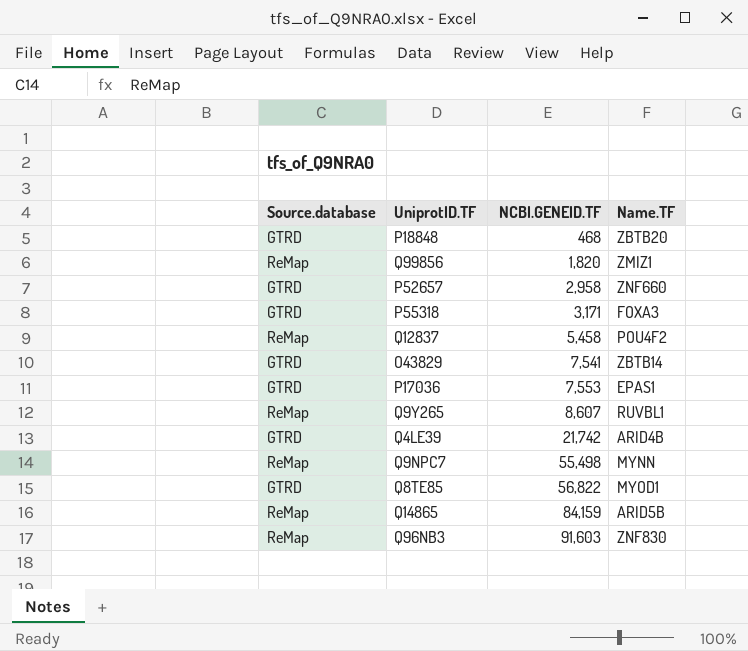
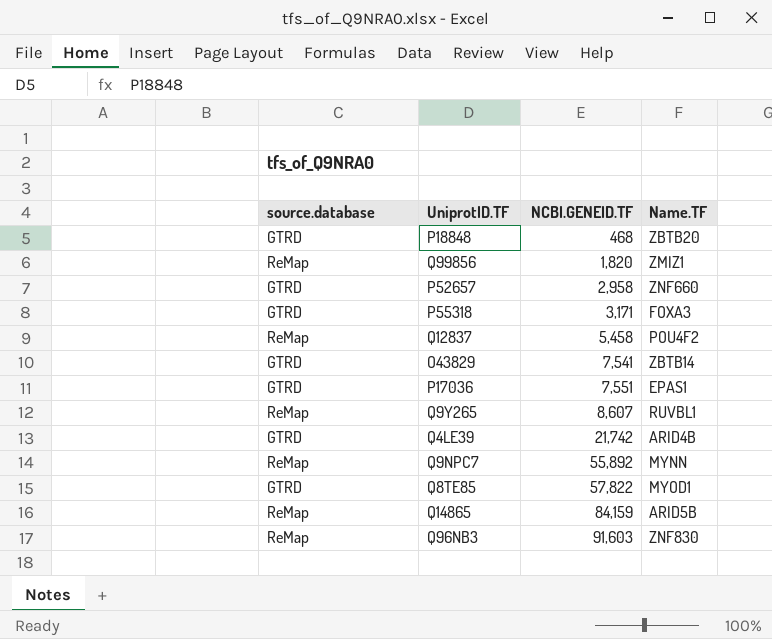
column name: Source.database -> source.database
P17036 | NCBI.GENEID.TF: 7,553 -> 7,551
Q9NPC7 | NCBI.GENEID.TF: 55,498 -> 55,892
Q8TE85 | NCBI.GENEID.TF: 56,822 -> 57,822

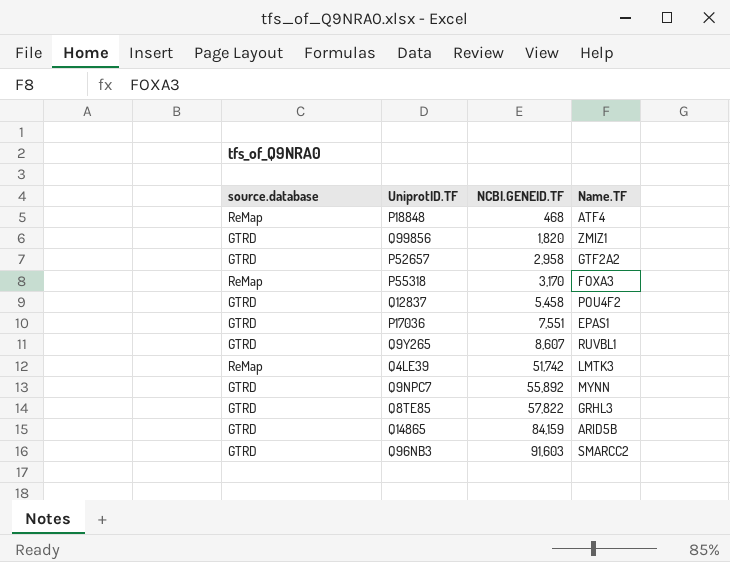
row O43829: GTRD | 7,541 | ZBTB14 -> none
P18848 | source.database: GTRD -> ReMap
P18848 | Name.TF: ZBTB20 -> ATF4
Q99856 | source.database: ReMap -> GTRD
P52657 | Name.TF: ZNF660 -> GTF2A2
P55318 | source.database: GTRD -> ReMap
P55318 | NCBI.GENEID.TF: 3,171 -> 3,170
Q12837 | source.database: ReMap -> GTRD
Q9Y265 | source.database: ReMap -> GTRD
Q4LE39 | source.database: GTRD -> ReMap
Q4LE39 | NCBI.GENEID.TF: 21,742 -> 51,742
Q4LE39 | Name.TF: ARID4B -> LMTK3
Q9NPC7 | source.database: ReMap -> GTRD
Q8TE85 | Name.TF: MYOD1 -> GRHL3
Q14865 | source.database: ReMap -> GTRD
Q96NB3 | source.database: ReMap -> GTRD
Q96NB3 | Name.TF: ZNF830 -> SMARCC2

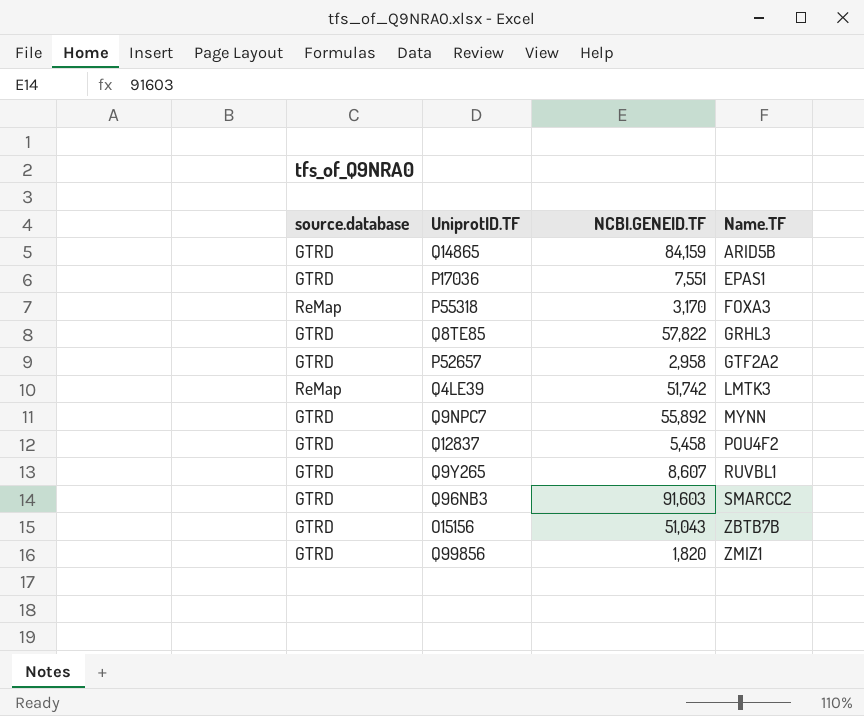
row order: NCBI.GENEID.TF ascending -> Name.TF ascending
row P18848: ReMap | 468 | ATF4 -> none
row O15156: none -> GTRD | 51,043 | ZBTB7B

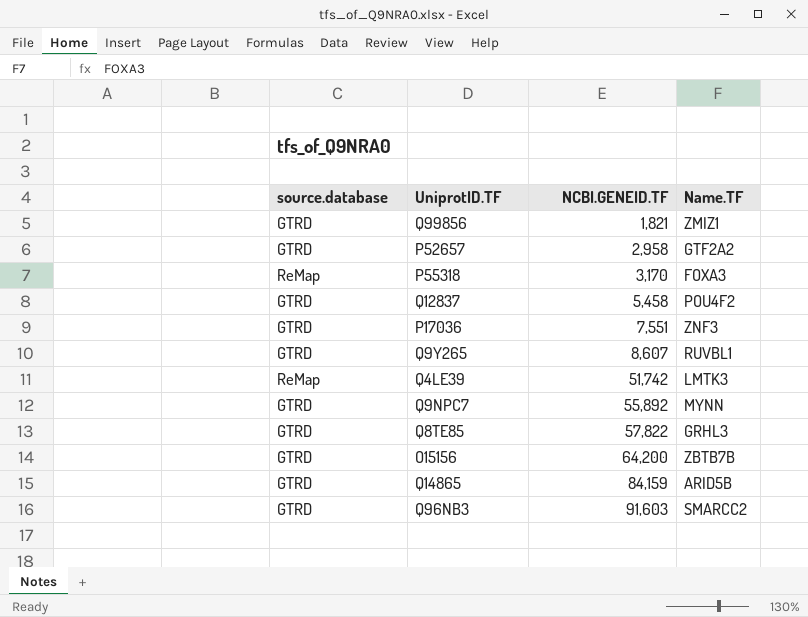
row order: Name.TF ascending -> NCBI.GENEID.TF ascending
Q99856 | NCBI.GENEID.TF: 1,820 -> 1,821
P17036 | Name.TF: EPAS1 -> ZNF3
O15156 | NCBI.GENEID.TF: 51,043 -> 64,200

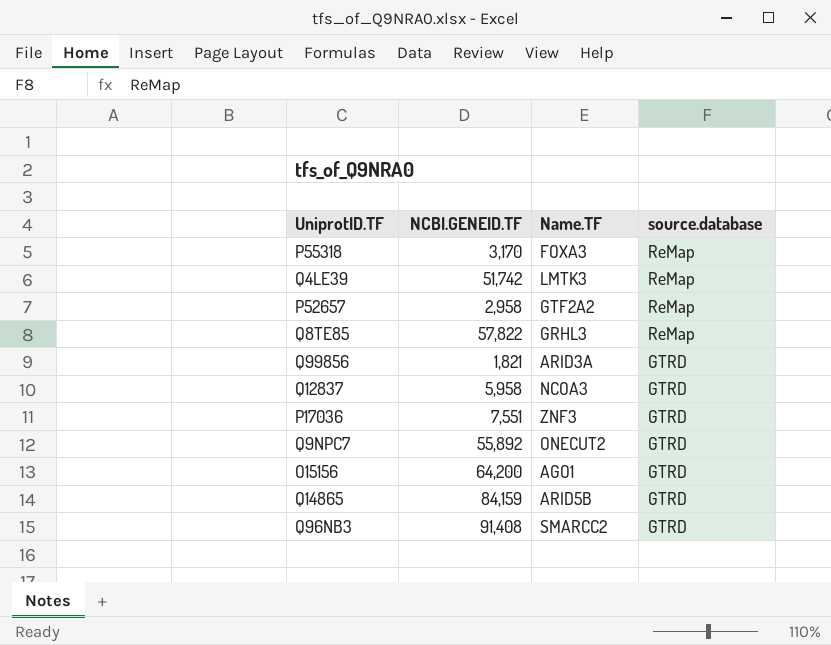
row order: NCBI.GENEID.TF ascending -> source.database descending
column source.database | position: 1 -> 4
row Q9Y265: GTRD | 8,607 | RUVBL1 -> none
P52657 | source.database: GTRD -> ReMap
Q8TE85 | source.database: GTRD -> ReMap
Q99856 | Name.TF: ZMIZ1 -> ARID3A
Q12837 | NCBI.GENEID.TF: 5,458 -> 5,958
Q12837 | Name.TF: POU4F2 -> NCOA3
Q9NPC7 | Name.TF: MYNN -> ONECUT2
O15156 | Name.TF: ZBTB7B -> AGO1
Q96NB3 | NCBI.GENEID.TF: 91,603 -> 91,408

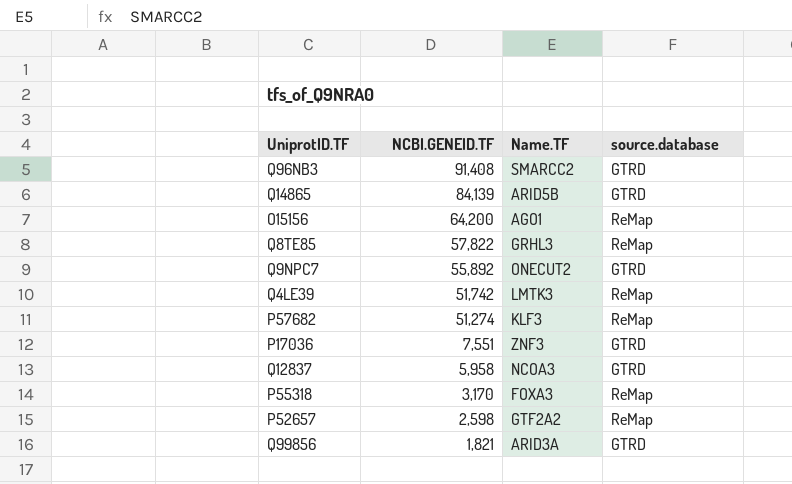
row order: source.database descending -> NCBI.GENEID.TF descending
Q14865 | NCBI.GENEID.TF: 84,159 -> 84,139
O15156 | source.database: GTRD -> ReMap
row P57682: none -> 51,274 | KLF3 | ReMap
P52657 | NCBI.GENEID.TF: 2,958 -> 2,598

